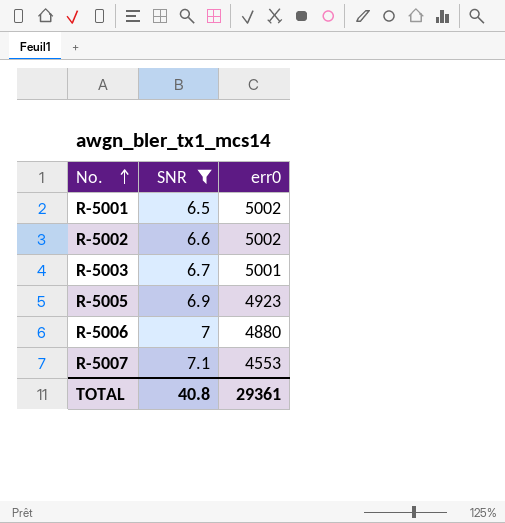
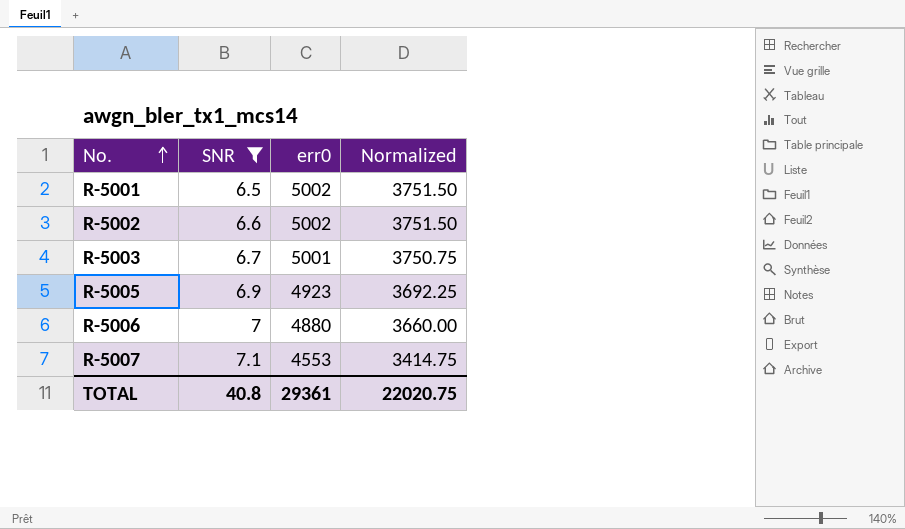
column Normalized | formula: none -> [err0] * 0.75

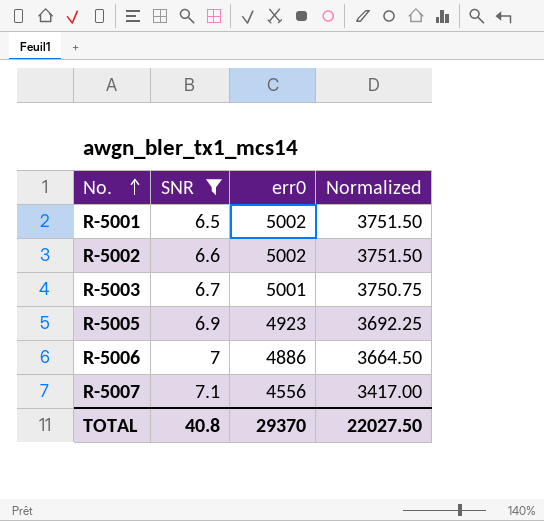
R-5006 | err0: 4880 -> 4886
R-5006 | Normalized: 3660.00 -> 3664.50
R-5007 | err0: 4553 -> 4556
R-5007 | Normalized: 3414.75 -> 3417.00
TOTAL | err0: 29361 -> 29370
TOTAL | Normalized: 22020.75 -> 22027.50

